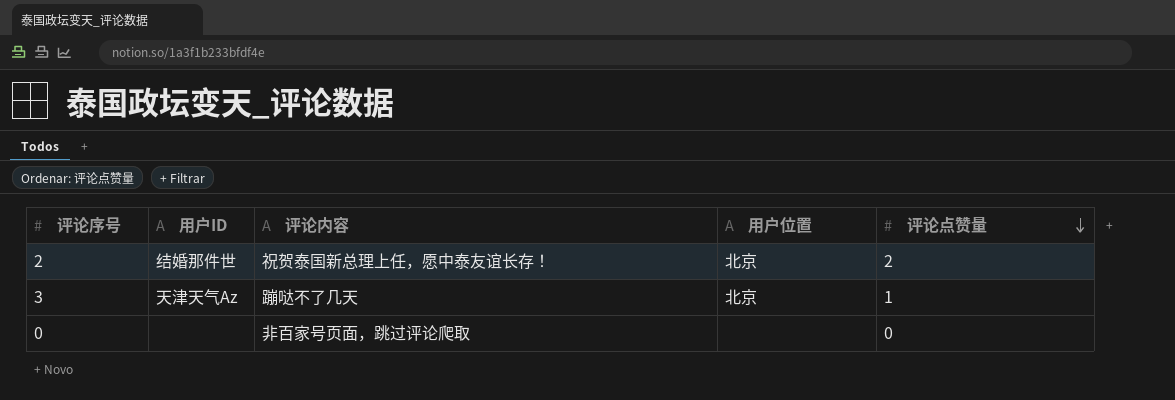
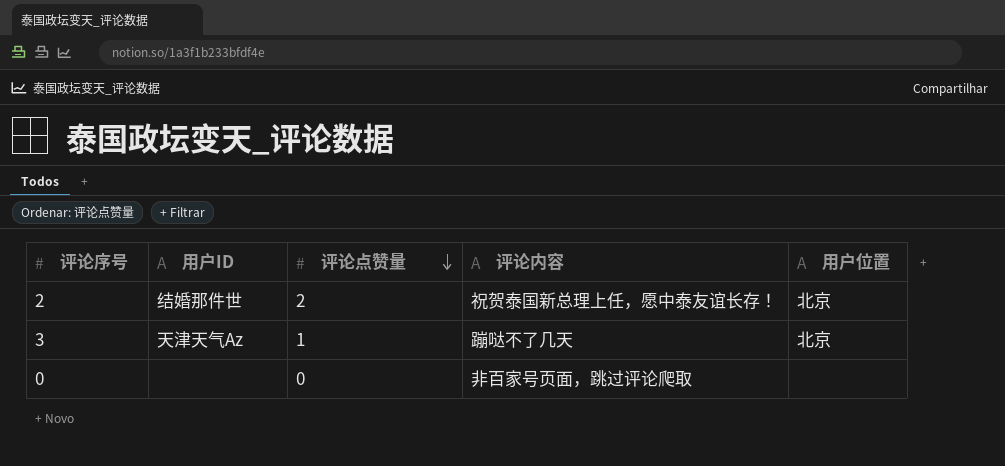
column 评论点赞量 | position: 5 -> 3

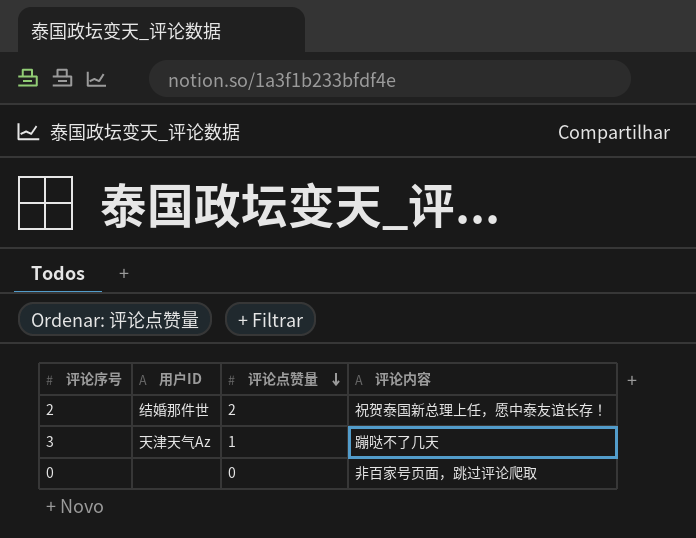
column 用户位置 | position: 5 -> none

